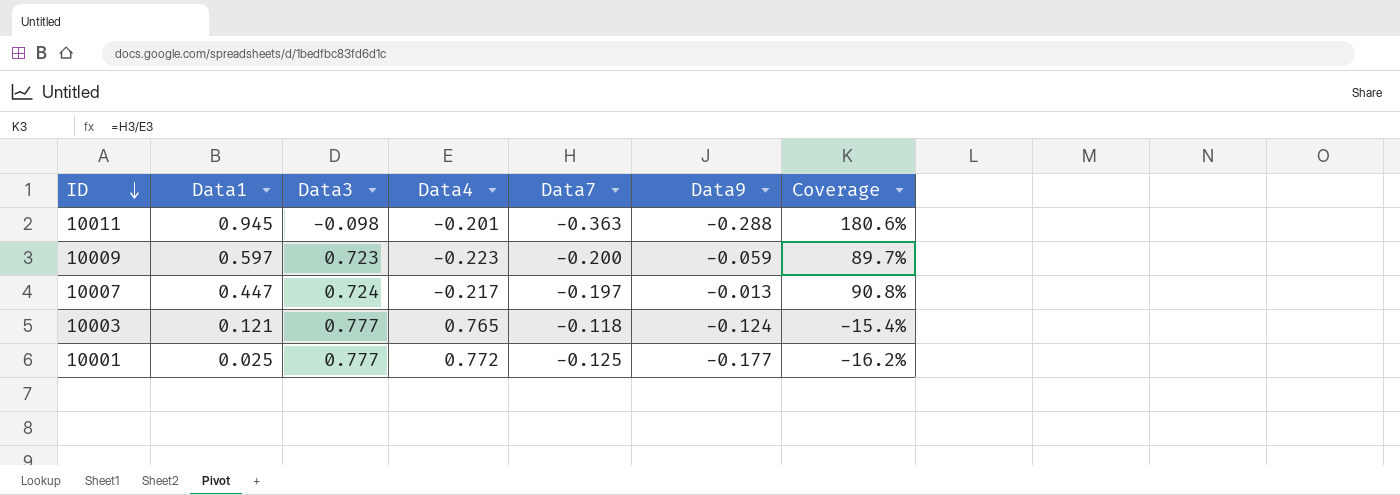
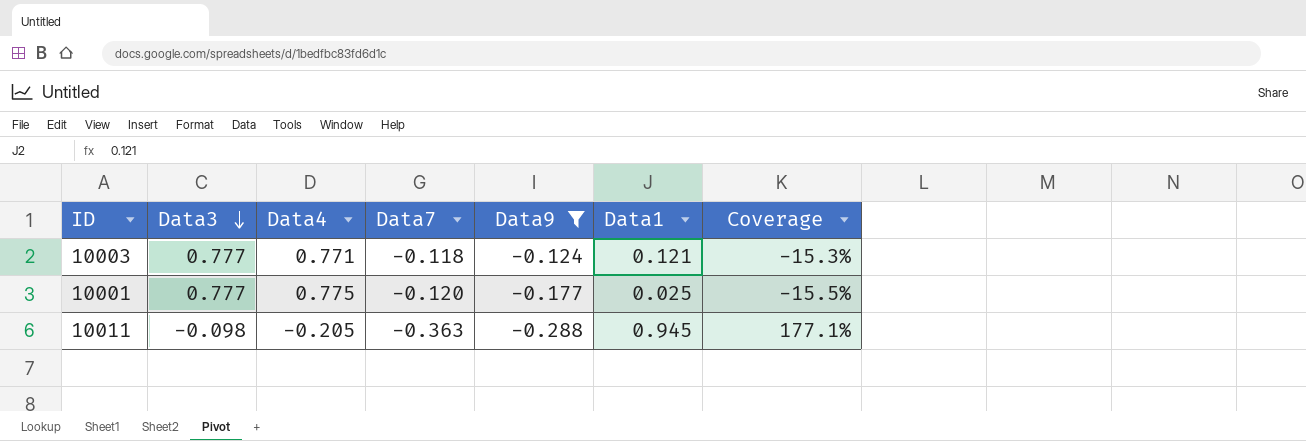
filter: none -> Data9 <= -0.124
row order: ID descending -> Data3 descending
column Data1 | position: 2 -> 6
10003 | Data4: 0.765 -> 0.771
10003 | Coverage: -15.4% -> -15.3%
10001 | Data4: 0.772 -> 0.775
10001 | Data7: -0.125 -> -0.120
10001 | Coverage: -16.2% -> -15.5%
10011 | Data4: -0.201 -> -0.205
10011 | Coverage: 180.6% -> 177.1%

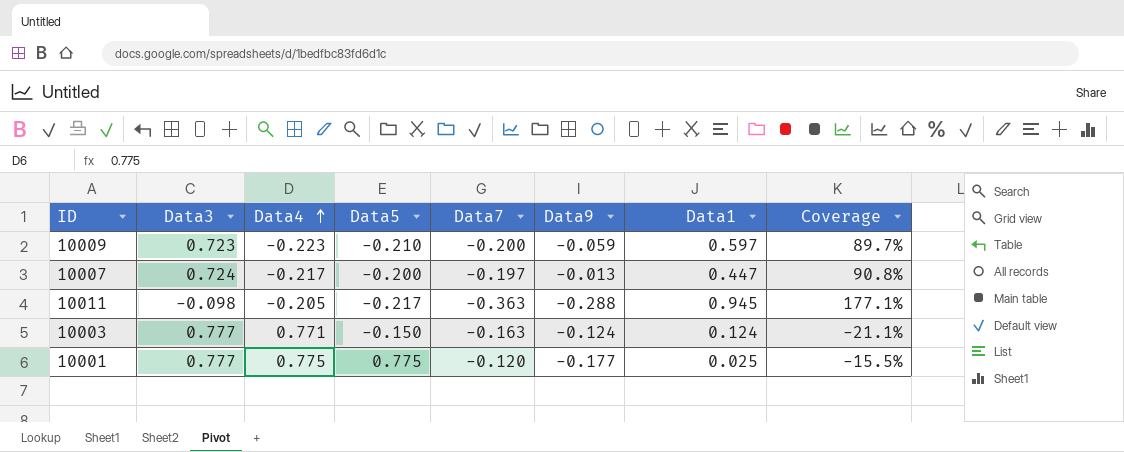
filter: Data9 <= -0.124 -> none
row order: Data3 descending -> Data4 ascending
column Data5 | position: none -> 4
10003 | Data7: -0.118 -> -0.163
10003 | Data1: 0.121 -> 0.124
10003 | Coverage: -15.3% -> -21.1%

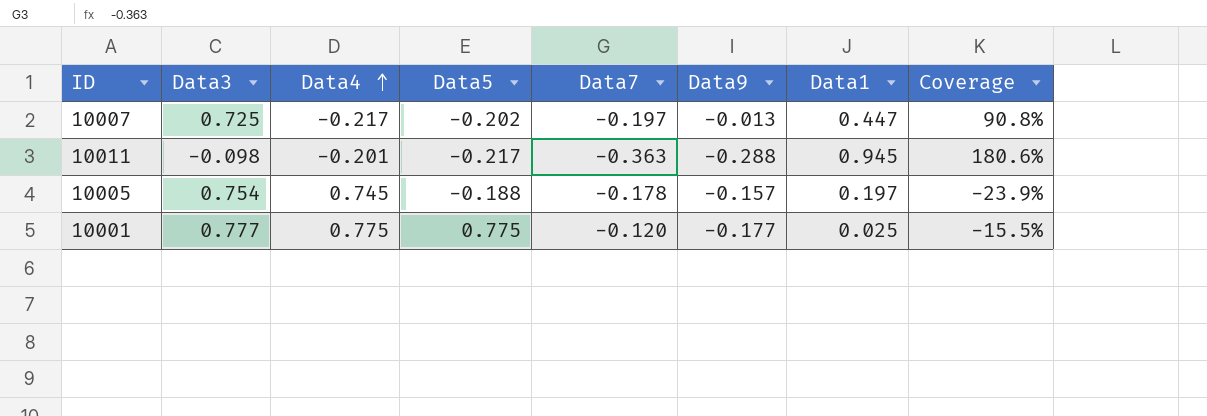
row 10009: 0.723 | -0.223 | -0.210 | -0.200 | -0.059 | 0.597 | 89.7% -> none
row 10003: 0.777 | 0.771 | -0.150 | -0.163 | -0.124 | 0.124 | -21.1% -> none
10007 | Data3: 0.724 -> 0.725
10007 | Data5: -0.200 -> -0.202
10011 | Data4: -0.205 -> -0.201
10011 | Coverage: 177.1% -> 180.6%
row 10005: none -> 0.754 | 0.745 | -0.188 | -0.178 | -0.157 | 0.197 | -23.9%

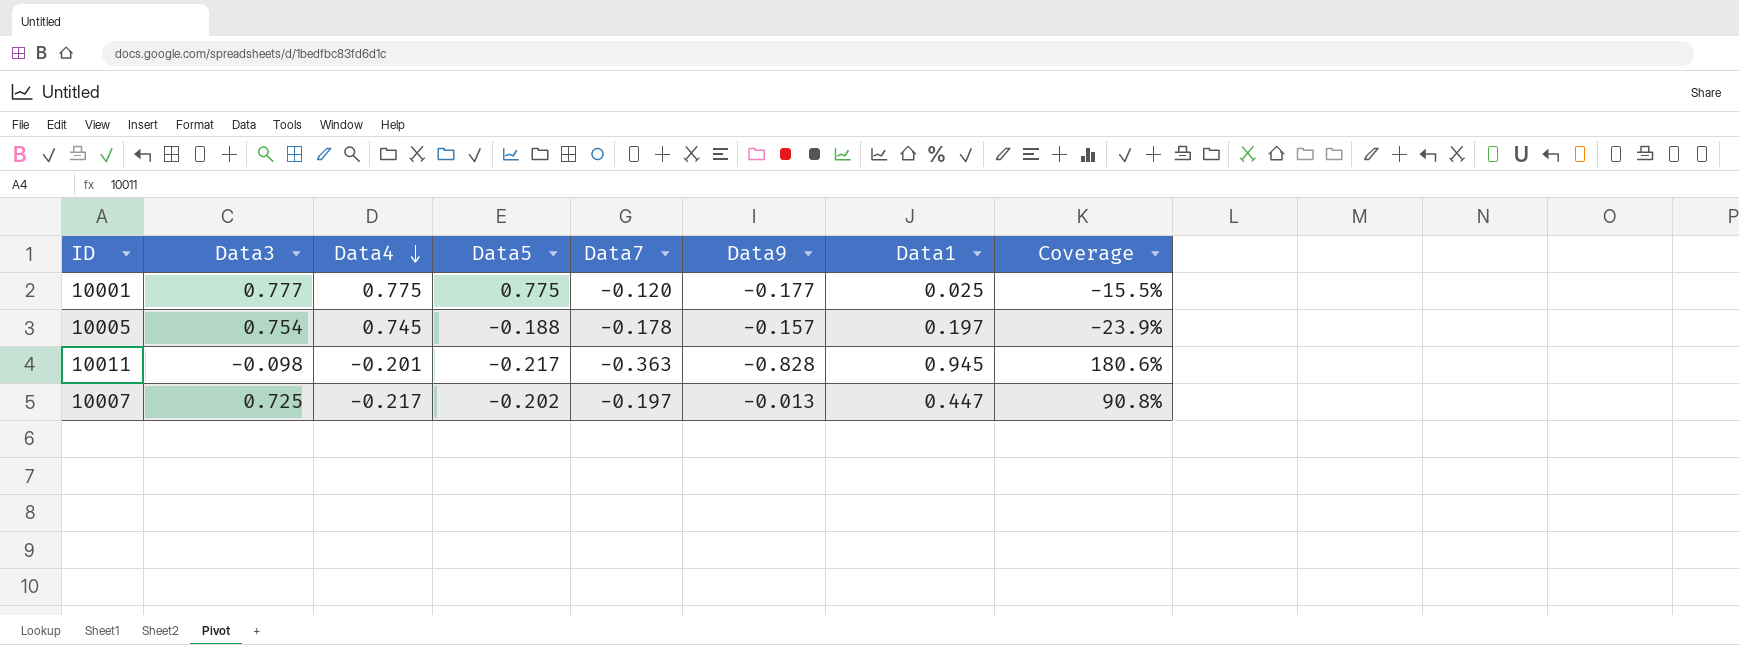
row order: Data4 ascending -> Data4 descending
10011 | Data9: -0.288 -> -0.828

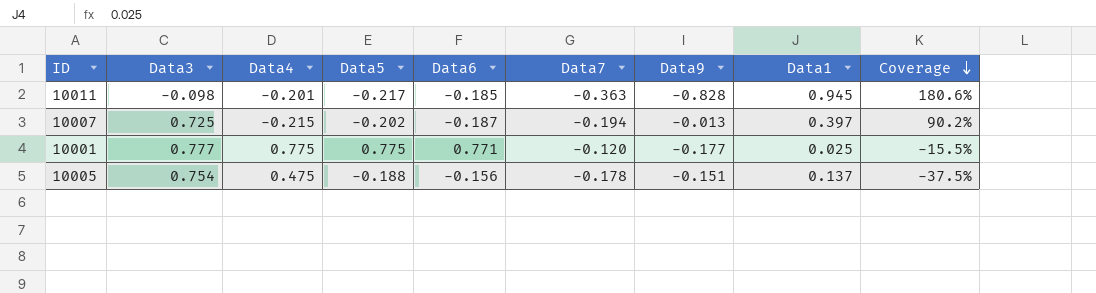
row order: Data4 descending -> Coverage descending
column Data6 | position: none -> 5
10007 | Data4: -0.217 -> -0.215
10007 | Data7: -0.197 -> -0.194
10007 | Data1: 0.447 -> 0.397
10007 | Coverage: 90.8% -> 90.2%
10005 | Data4: 0.745 -> 0.475
10005 | Data9: -0.157 -> -0.151
10005 | Data1: 0.197 -> 0.137
10005 | Coverage: -23.9% -> -37.5%

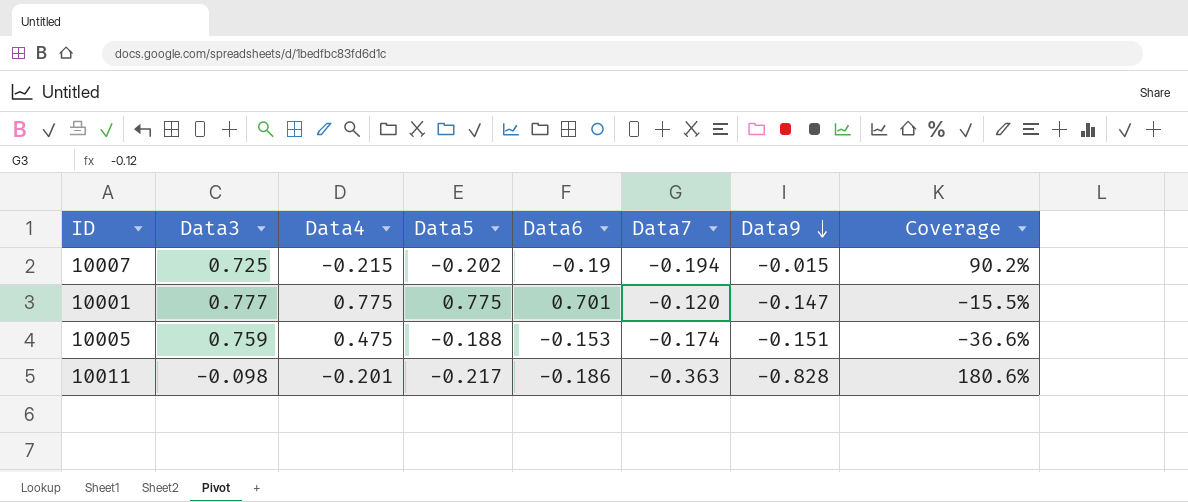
row order: Coverage descending -> Data9 descending
column Data1 | position: 8 -> none
10007 | Data6: -0.187 -> -0.19
10007 | Data9: -0.013 -> -0.015
10001 | Data6: 0.771 -> 0.701
10001 | Data9: -0.177 -> -0.147
10005 | Data3: 0.754 -> 0.759
10005 | Data6: -0.156 -> -0.153
10005 | Data7: -0.178 -> -0.174
10005 | Coverage: -37.5% -> -36.6%
10011 | Data6: -0.185 -> -0.186

